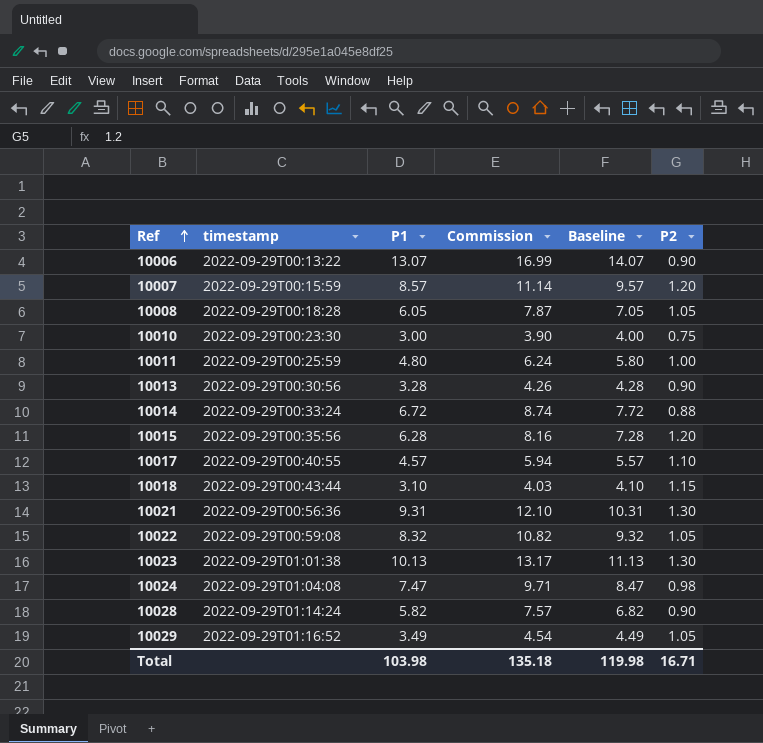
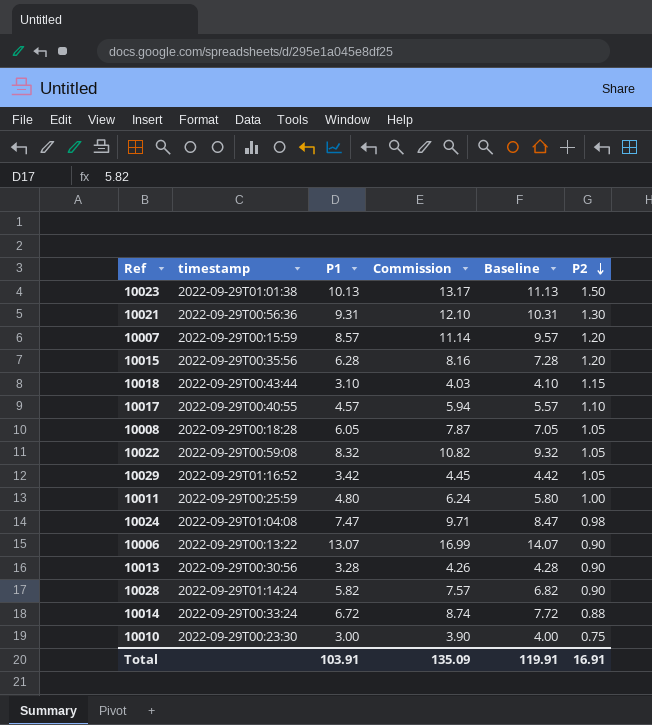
row order: Ref ascending -> P2 descending
10023 | P2: 1.30 -> 1.50
10029 | P1: 3.49 -> 3.42
10029 | Commission: 4.54 -> 4.45
10029 | Baseline: 4.49 -> 4.42
Total | P1: 103.98 -> 103.91
Total | Commission: 135.18 -> 135.09
Total | Baseline: 119.98 -> 119.91
Total | P2: 16.71 -> 16.91

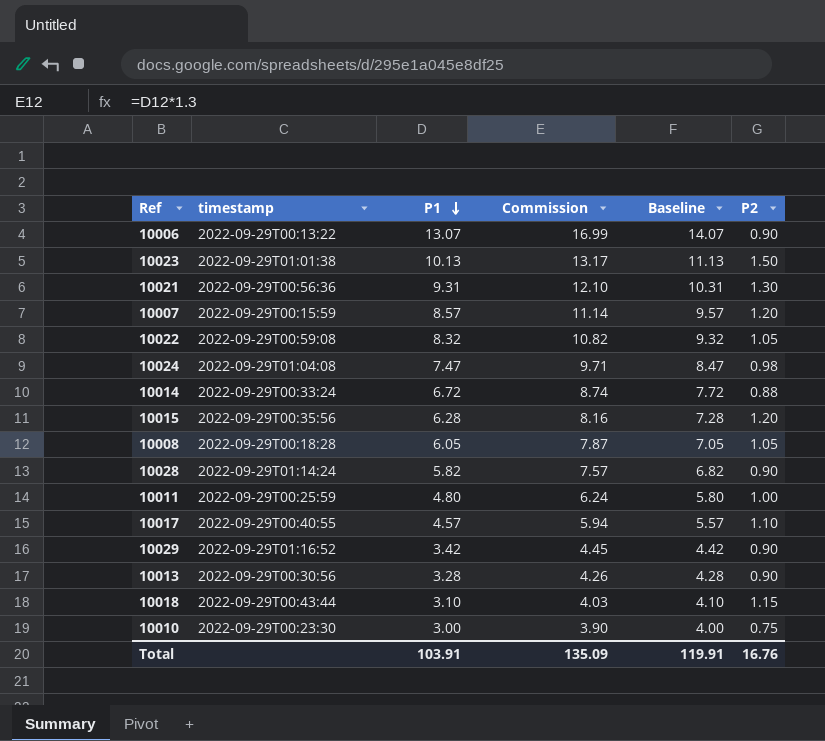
row order: P2 descending -> P1 descending
10029 | P2: 1.05 -> 0.90
Total | P2: 16.91 -> 16.76

